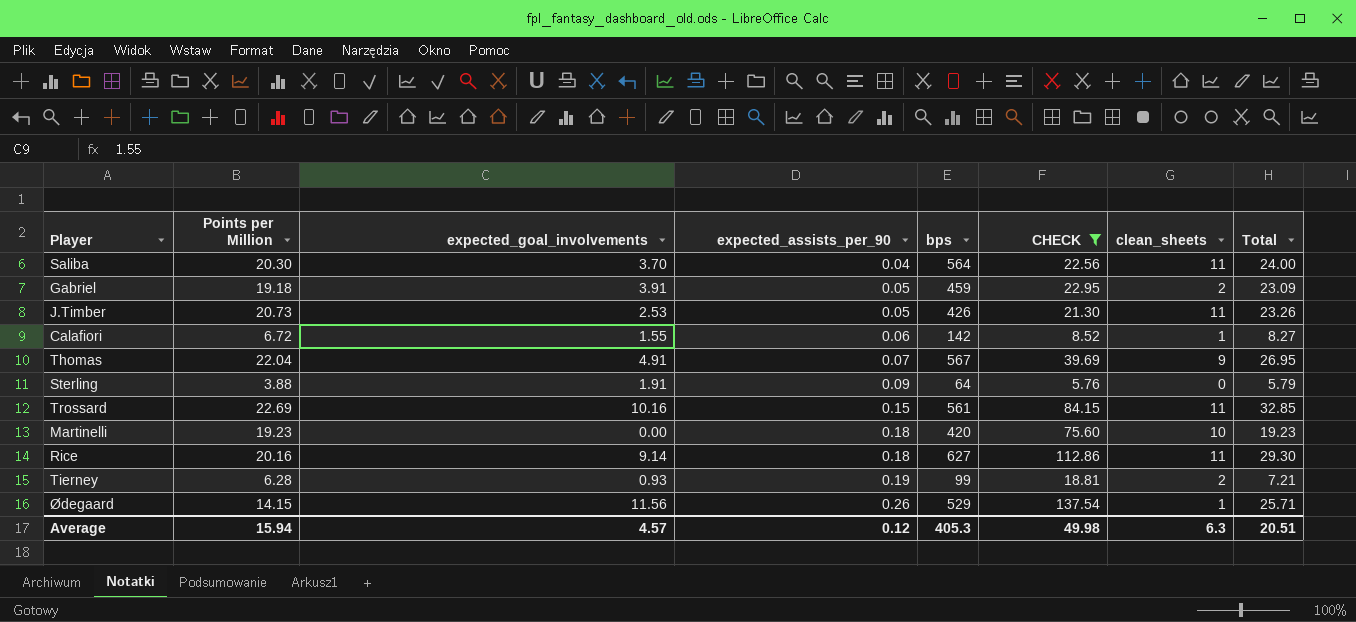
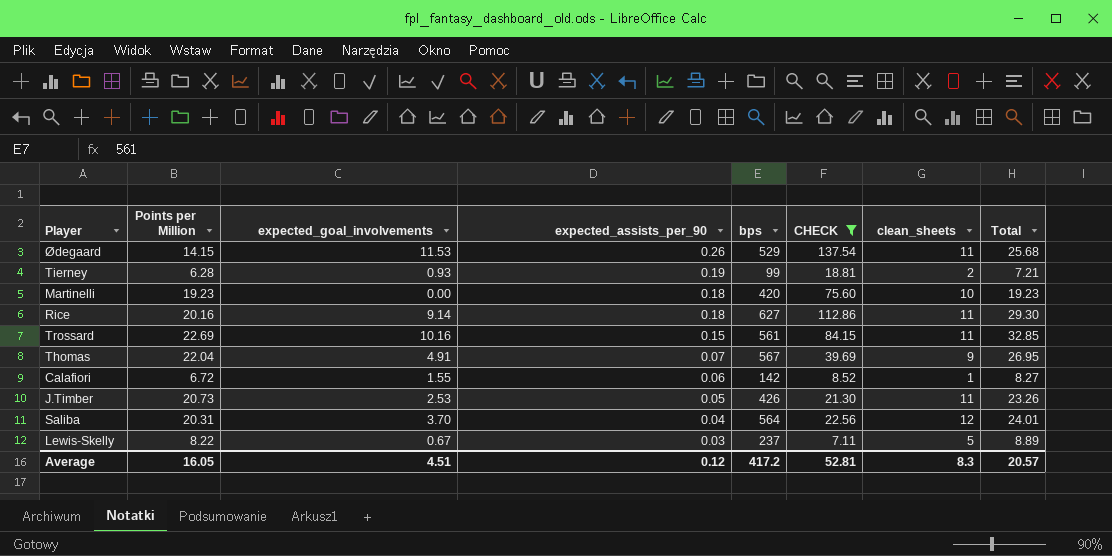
row order: expected_assists_per_90 ascending -> expected_assists_per_90 descending
row Gabriel: 19.18 | 3.91 | 0.05 | 459 | 22.95 | 2 | 23.09 -> none
row Sterling: 3.88 | 1.91 | 0.09 | 64 | 5.76 | 0 | 5.79 -> none
Ødegaard | expected_goal_involvements: 11.56 -> 11.53
Ødegaard | clean_sheets: 1 -> 11
Ødegaard | Total: 25.71 -> 25.68
Saliba | Points per Million: 20.30 -> 20.31
Saliba | clean_sheets: 11 -> 12
Saliba | Total: 24.00 -> 24.01
row Lewis-Skelly: none -> 8.22 | 0.67 | 0.03 | 237 | 7.11 | 5 | 8.89
Average | Points per Million: 15.94 -> 16.05
Average | expected_goal_involvements: 4.57 -> 4.51
Average | bps: 405.3 -> 417.2
Average | CHECK: 49.98 -> 52.81
Average | clean_sheets: 6.3 -> 8.3
Average | Total: 20.51 -> 20.57

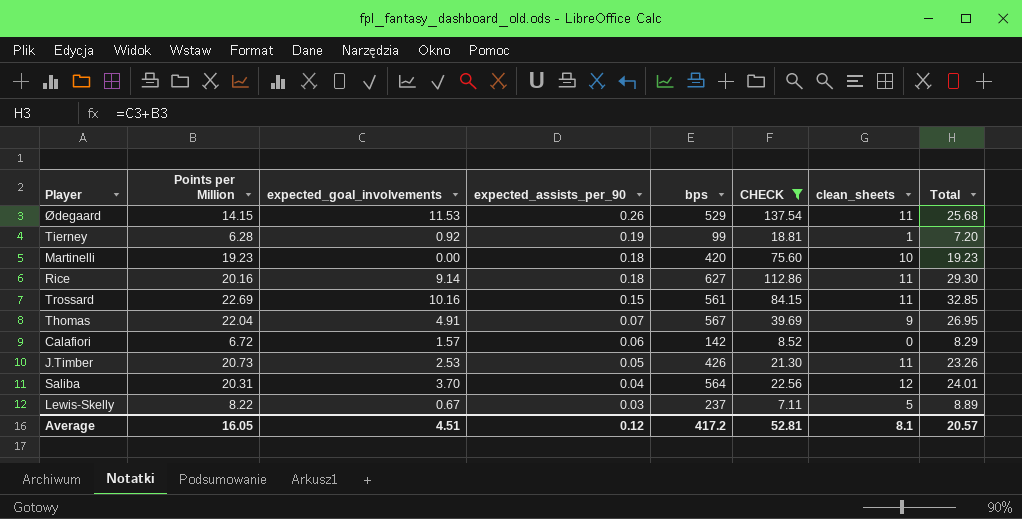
Tierney | expected_goal_involvements: 0.93 -> 0.92
Tierney | clean_sheets: 2 -> 1
Tierney | Total: 7.21 -> 7.20
Calafiori | expected_goal_involvements: 1.55 -> 1.57
Calafiori | clean_sheets: 1 -> 0
Calafiori | Total: 8.27 -> 8.29
Average | clean_sheets: 8.3 -> 8.1

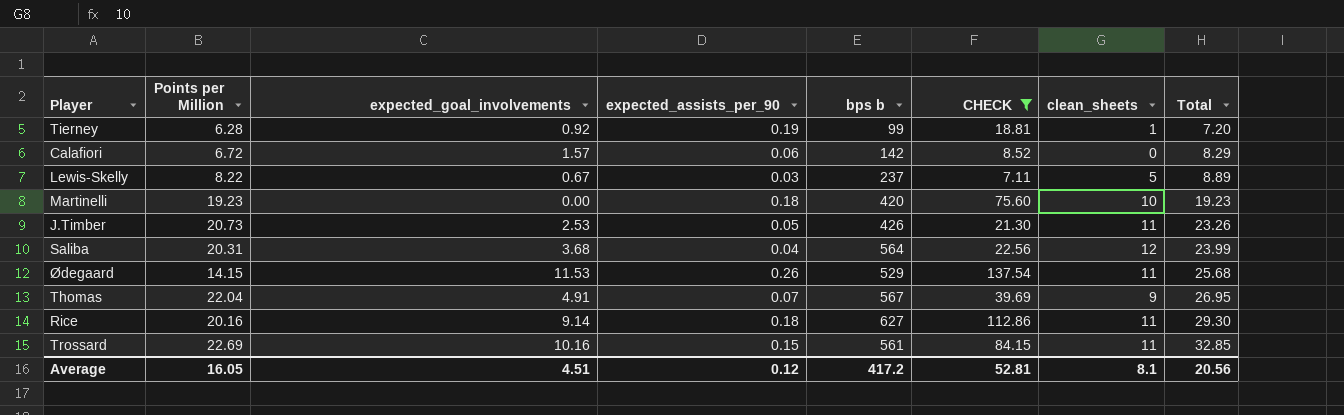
row order: expected_assists_per_90 descending -> Total ascending
column name: bps -> bps b
Saliba | expected_goal_involvements: 3.70 -> 3.68
Saliba | Total: 24.01 -> 23.99
Average | Total: 20.57 -> 20.56

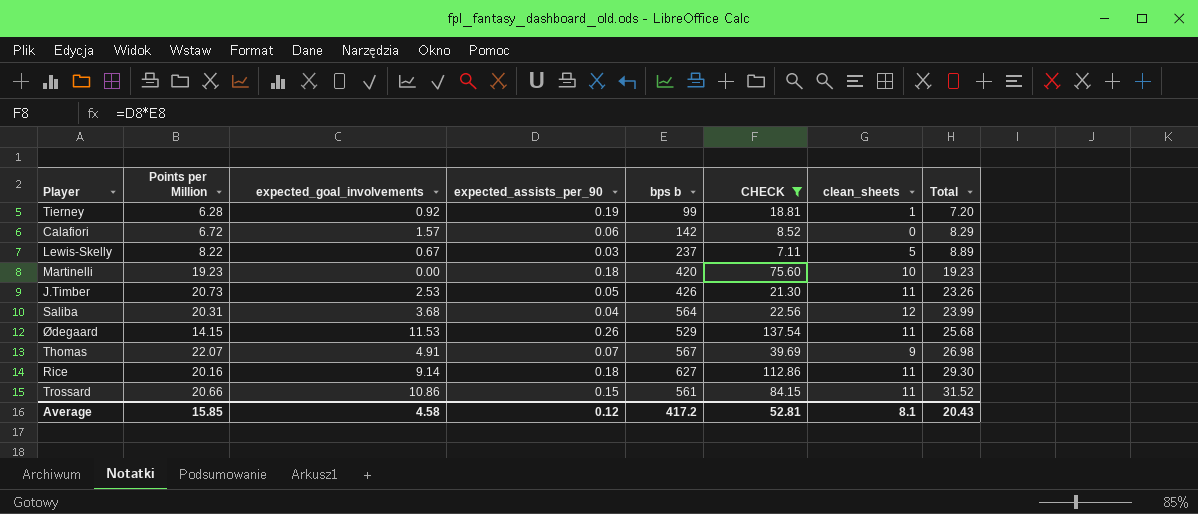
Thomas | Points per Million: 22.04 -> 22.07
Thomas | Total: 26.95 -> 26.98
Trossard | Points per Million: 22.69 -> 20.66
Trossard | expected_goal_involvements: 10.16 -> 10.86
Trossard | Total: 32.85 -> 31.52
Average | Points per Million: 16.05 -> 15.85
Average | expected_goal_involvements: 4.51 -> 4.58
Average | Total: 20.56 -> 20.43

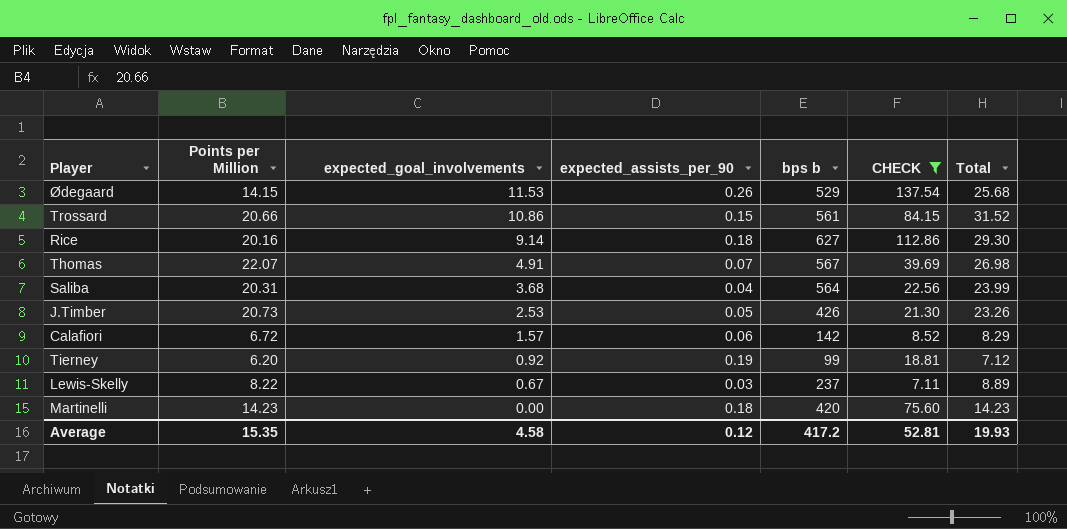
row order: Total ascending -> expected_goal_involvements descending
column clean_sheets | position: 7 -> none
Tierney | Points per Million: 6.28 -> 6.20
Tierney | Total: 7.20 -> 7.12
Martinelli | Points per Million: 19.23 -> 14.23
Martinelli | Total: 19.23 -> 14.23
Average | Points per Million: 15.85 -> 15.35
Average | Total: 20.43 -> 19.93

